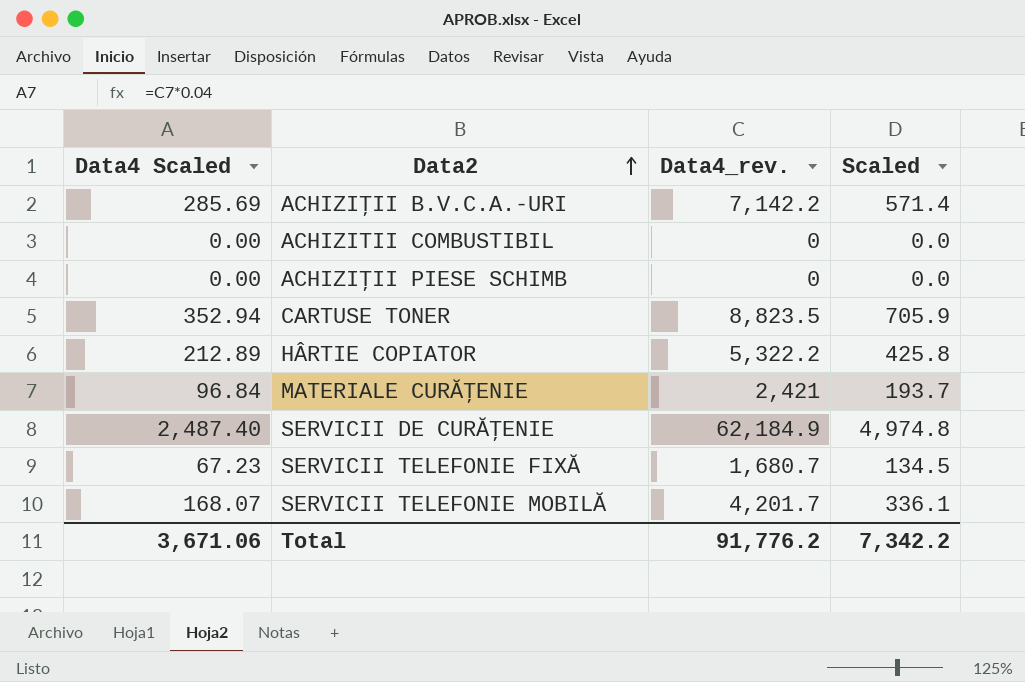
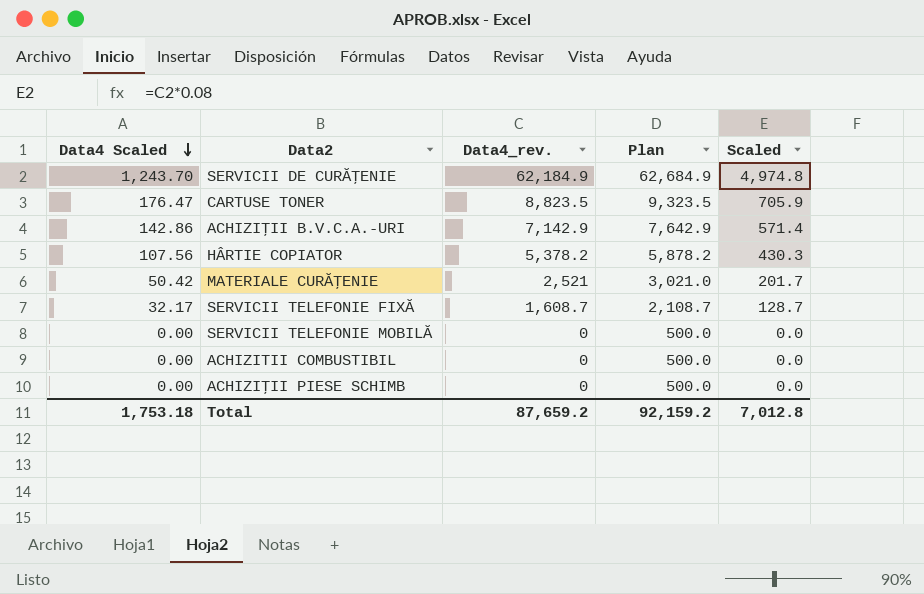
row order: Data2 ascending -> Data4 Scaled descending
column Data4 Scaled | formula: [Data4_rev.] * 0.04 -> [Data4_rev.] * 0.02
column Plan | formula: none -> [Data4_rev.] + 500
ACHIZIŢII B.V.C.A.-URI | Data4_rev.: 7,142.2 -> 7,142.9
HÂRTIE COPIATOR | Data4_rev.: 5,322.2 -> 5,378.2
HÂRTIE COPIATOR | Scaled: 425.8 -> 430.3
MATERIALE CURĂŢENIE | Data4_rev.: 2,421 -> 2,521
MATERIALE CURĂŢENIE | Scaled: 193.7 -> 201.7
SERVICII TELEFONIE FIXĂ | Data4_rev.: 1,680.7 -> 1,608.7
SERVICII TELEFONIE FIXĂ | Scaled: 134.5 -> 128.7
SERVICII TELEFONIE MOBILĂ | Data4_rev.: 4,201.7 -> 0
SERVICII TELEFONIE MOBILĂ | Scaled: 336.1 -> 0.0
Total | Data4 Scaled: 3,671.06 -> 1,753.18
Total | Data4_rev.: 91,776.2 -> 87,659.2
Total | Scaled: 7,342.2 -> 7,012.8

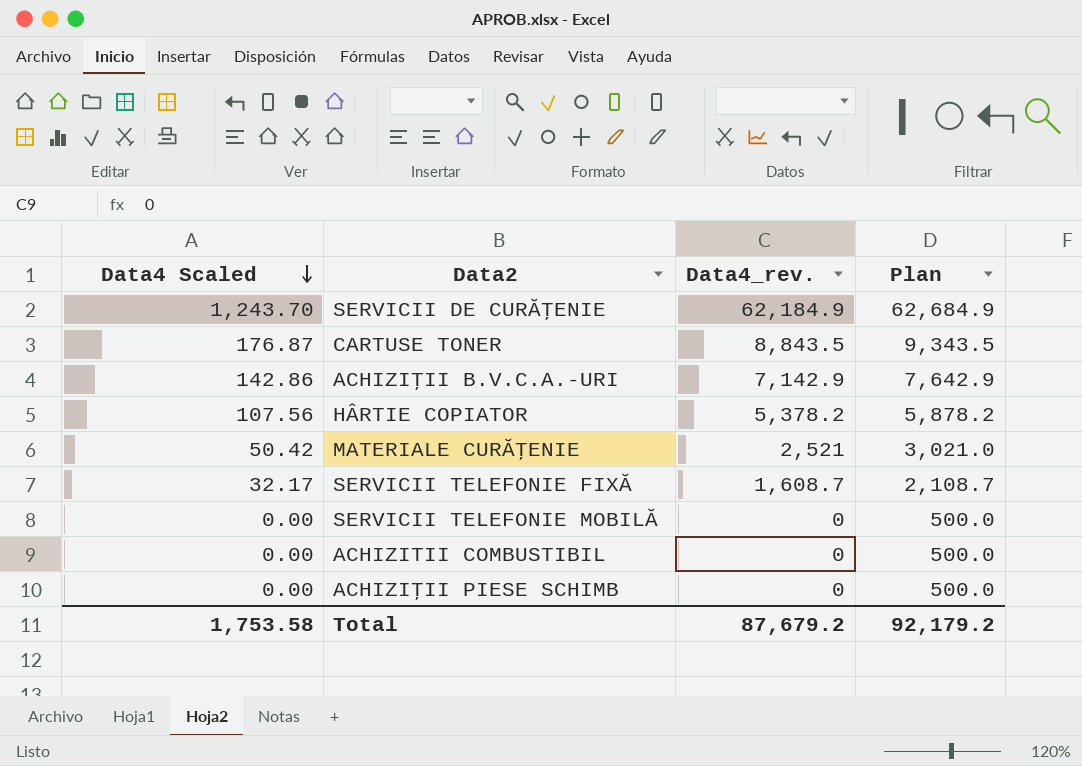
column Scaled | formula: [Data4_rev.] * 0.08 -> none
CARTUSE TONER | Data4 Scaled: 176.47 -> 176.87
CARTUSE TONER | Data4_rev.: 8,823.5 -> 8,843.5
CARTUSE TONER | Plan: 9,323.5 -> 9,343.5
Total | Data4 Scaled: 1,753.18 -> 1,753.58
Total | Data4_rev.: 87,659.2 -> 87,679.2
Total | Plan: 92,159.2 -> 92,179.2

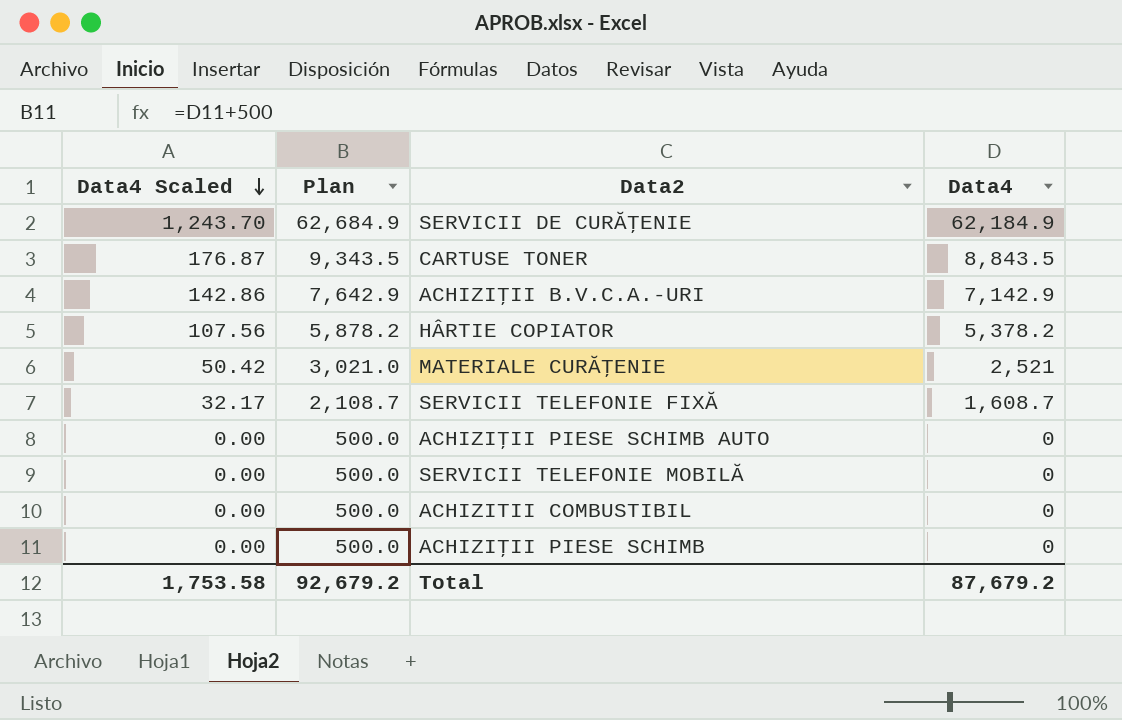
column Plan | position: 4 -> 2
column name: Data4_rev. -> Data4
row ACHIZIŢII PIESE SCHIMB AUTO: none -> 0.00 | 500.0 | 0
Total | Plan: 92,179.2 -> 92,679.2

